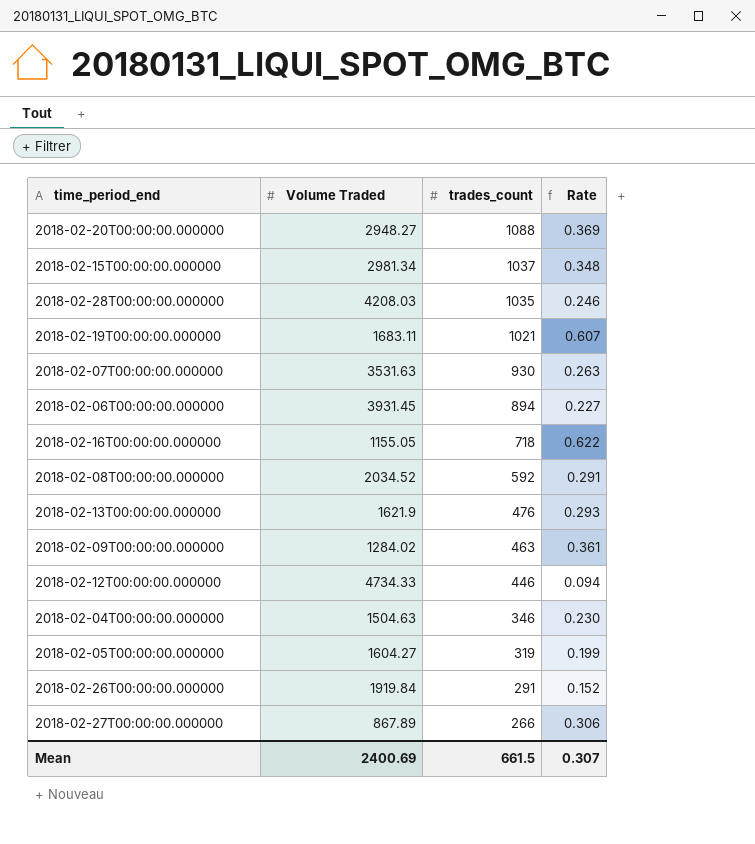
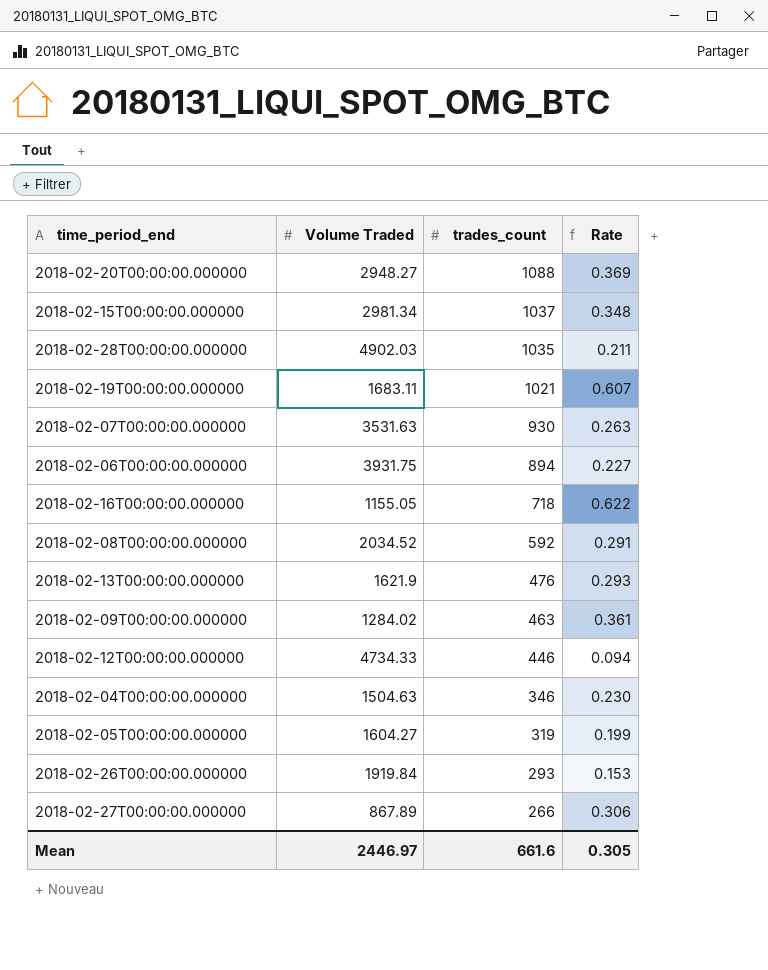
2018-02-28T00:00:00.000000 | Volume Traded: 4208.03 -> 4902.03
2018-02-28T00:00:00.000000 | Rate: 0.246 -> 0.211
2018-02-06T00:00:00.000000 | Volume Traded: 3931.45 -> 3931.75
2018-02-26T00:00:00.000000 | trades_count: 291 -> 293
2018-02-26T00:00:00.000000 | Rate: 0.152 -> 0.153
Mean | Volume Traded: 2400.69 -> 2446.97
Mean | trades_count: 661.5 -> 661.6
Mean | Rate: 0.307 -> 0.305

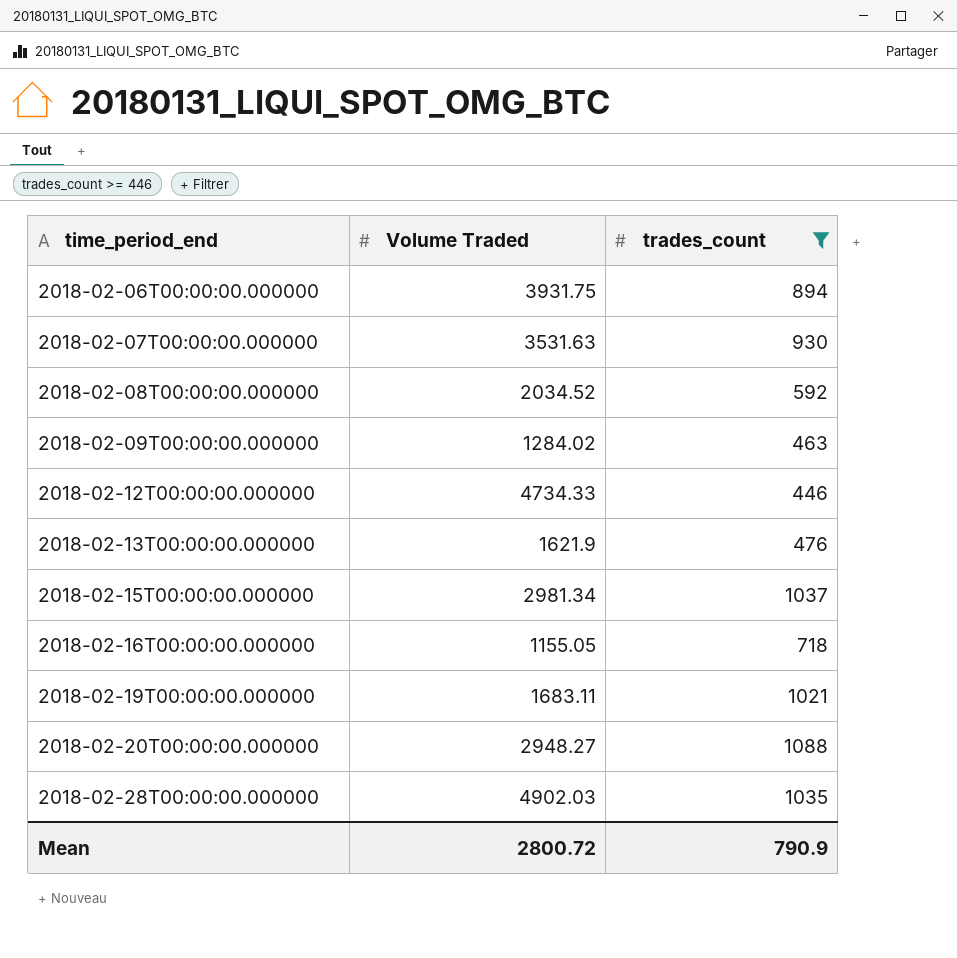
filter: none -> trades_count >= 446
row order: trades_count descending -> time_period_end ascending
column Rate | formula: [trades_count] / [Volume Traded] -> none
Mean | Volume Traded: 2446.97 -> 2800.72
Mean | trades_count: 661.6 -> 790.9

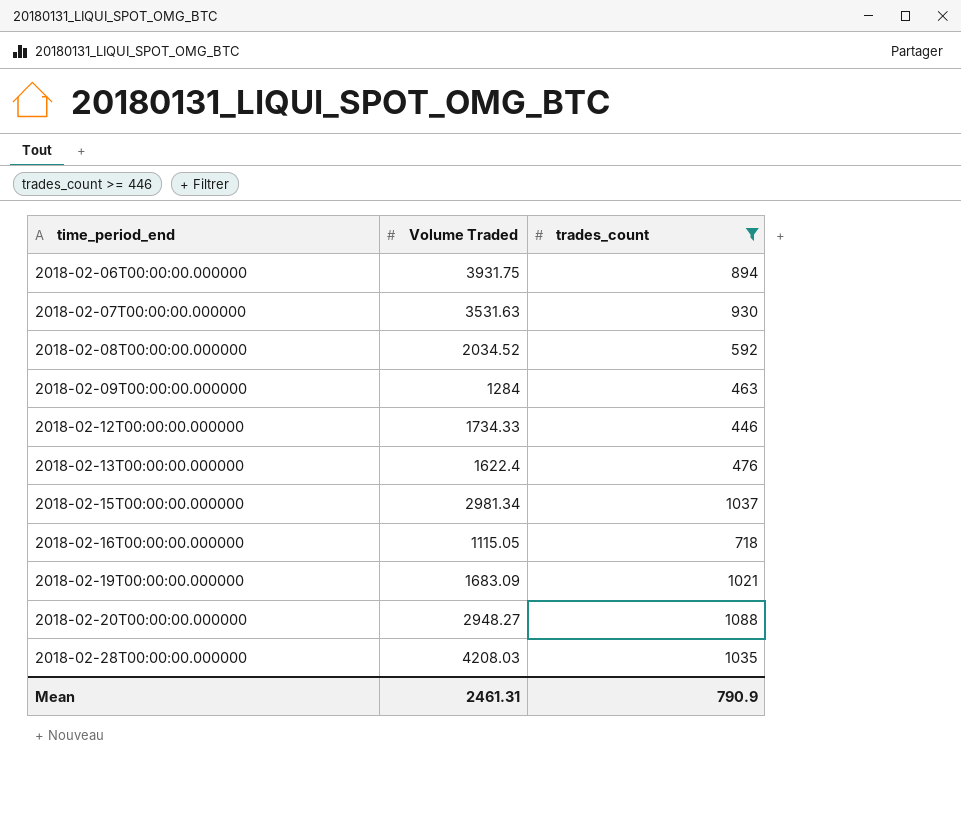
2018-02-09T00:00:00.000000 | Volume Traded: 1284.02 -> 1284
2018-02-12T00:00:00.000000 | Volume Traded: 4734.33 -> 1734.33
2018-02-13T00:00:00.000000 | Volume Traded: 1621.9 -> 1622.4
2018-02-16T00:00:00.000000 | Volume Traded: 1155.05 -> 1115.05
2018-02-19T00:00:00.000000 | Volume Traded: 1683.11 -> 1683.09
2018-02-28T00:00:00.000000 | Volume Traded: 4902.03 -> 4208.03
Mean | Volume Traded: 2800.72 -> 2461.31

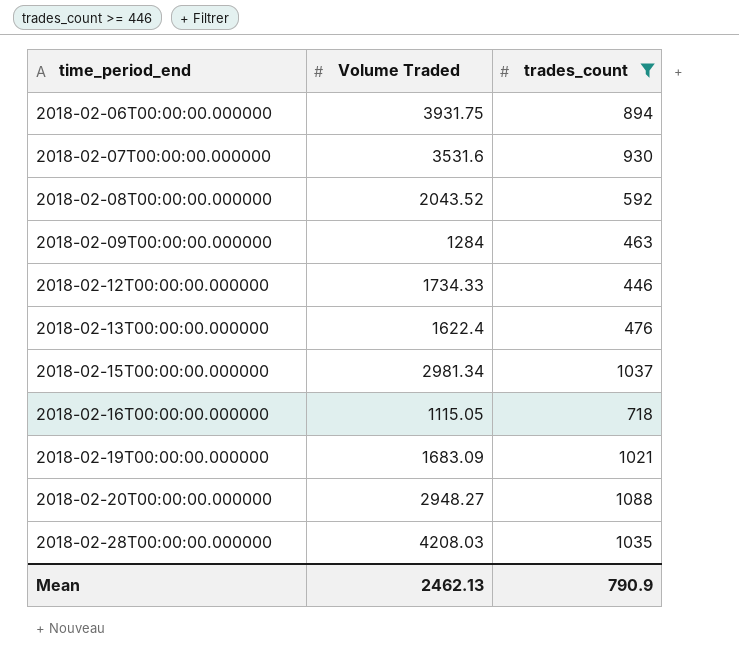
2018-02-07T00:00:00.000000 | Volume Traded: 3531.63 -> 3531.6
2018-02-08T00:00:00.000000 | Volume Traded: 2034.52 -> 2043.52
Mean | Volume Traded: 2461.31 -> 2462.13

